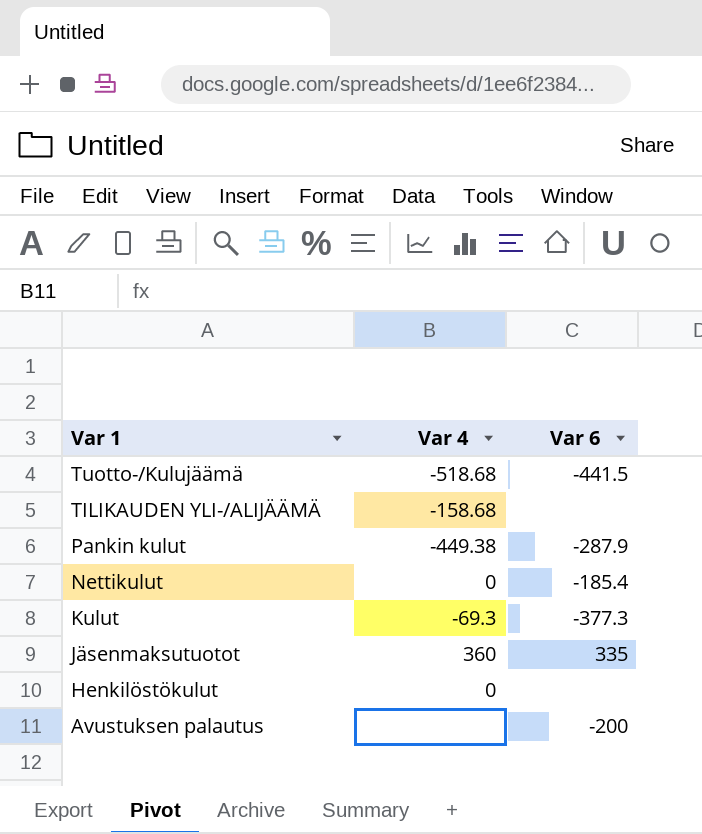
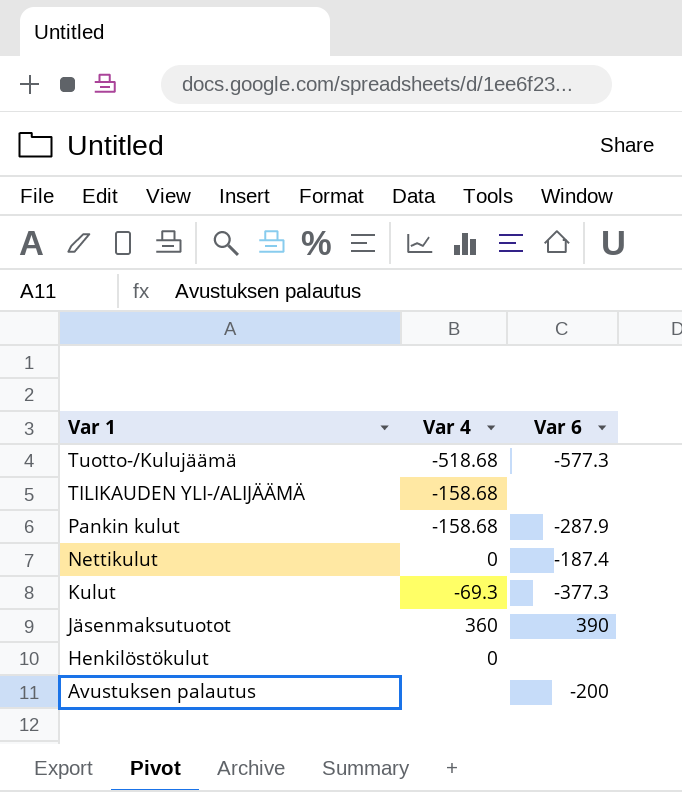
Tuotto-/Kulujäämä | Var 6: -441.5 -> -577.3
Pankin kulut | Var 4: -449.38 -> -158.68
Nettikulut | Var 6: -185.4 -> -187.4
Jäsenmaksutuotot | Var 6: 335 -> 390

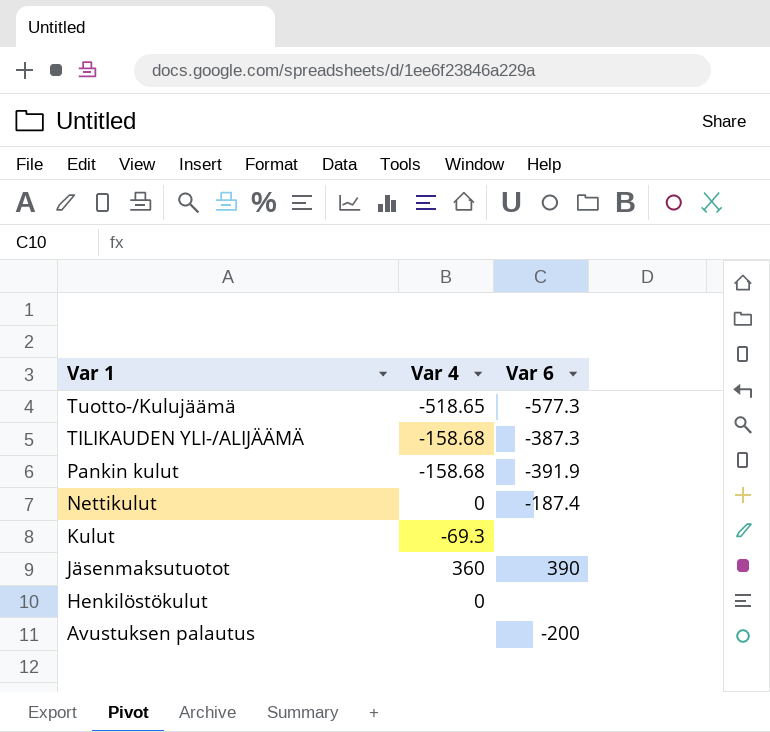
Tuotto-/Kulujäämä | Var 4: -518.68 -> -518.65
TILIKAUDEN YLI-/ALIJÄÄMÄ | Var 6: none -> -387.3
Pankin kulut | Var 6: -287.9 -> -391.9
Kulut | Var 6: -377.3 -> none

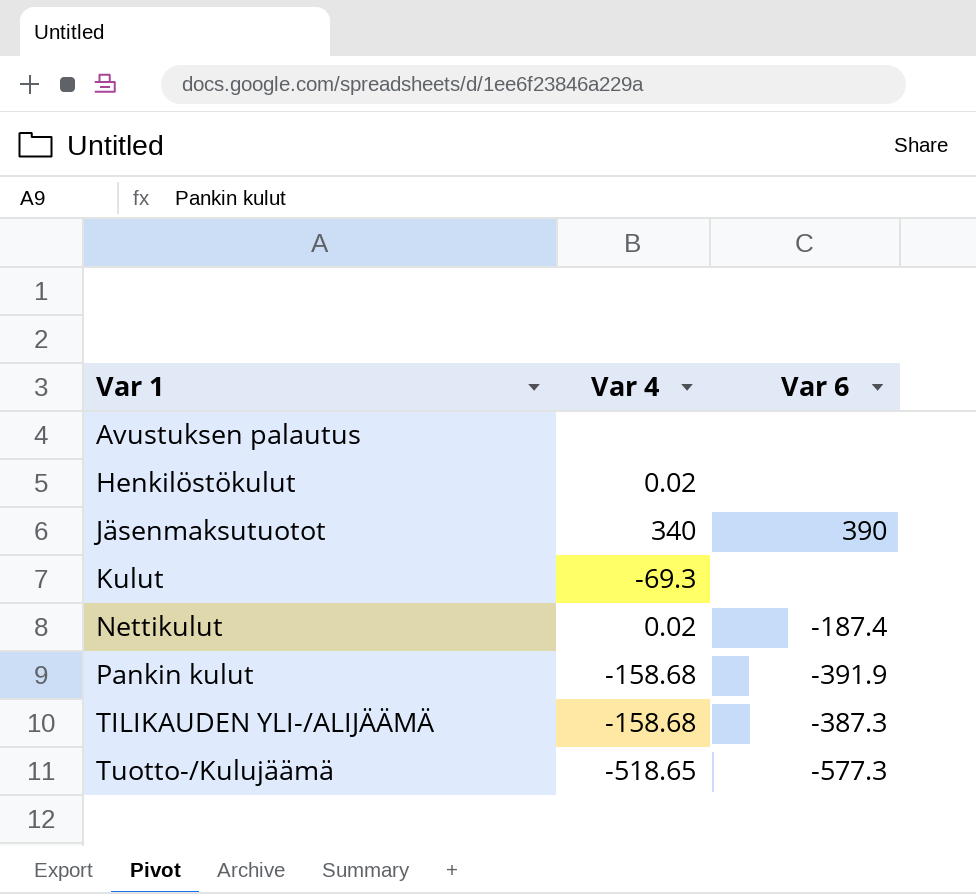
row order: Var 1 descending -> Var 1 ascending
Avustuksen palautus | Var 6: -200 -> none
Henkilöstökulut | Var 4: 0 -> 0.02
Jäsenmaksutuotot | Var 4: 360 -> 340
Nettikulut | Var 4: 0 -> 0.02

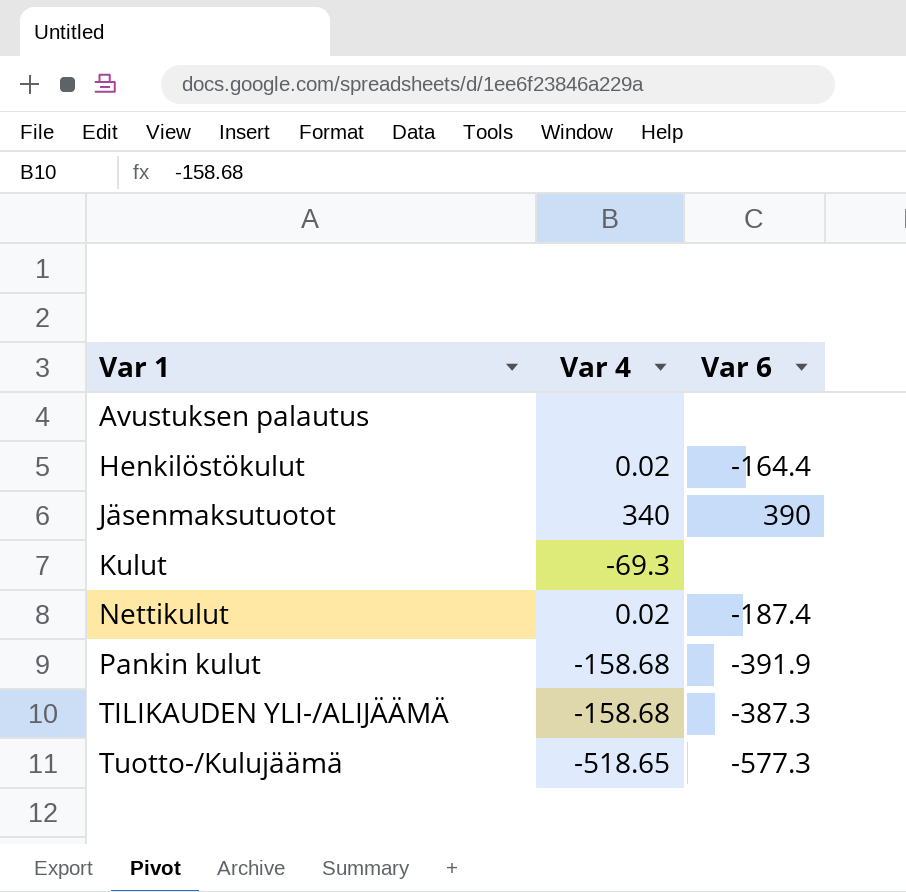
Henkilöstökulut | Var 6: none -> -164.4

